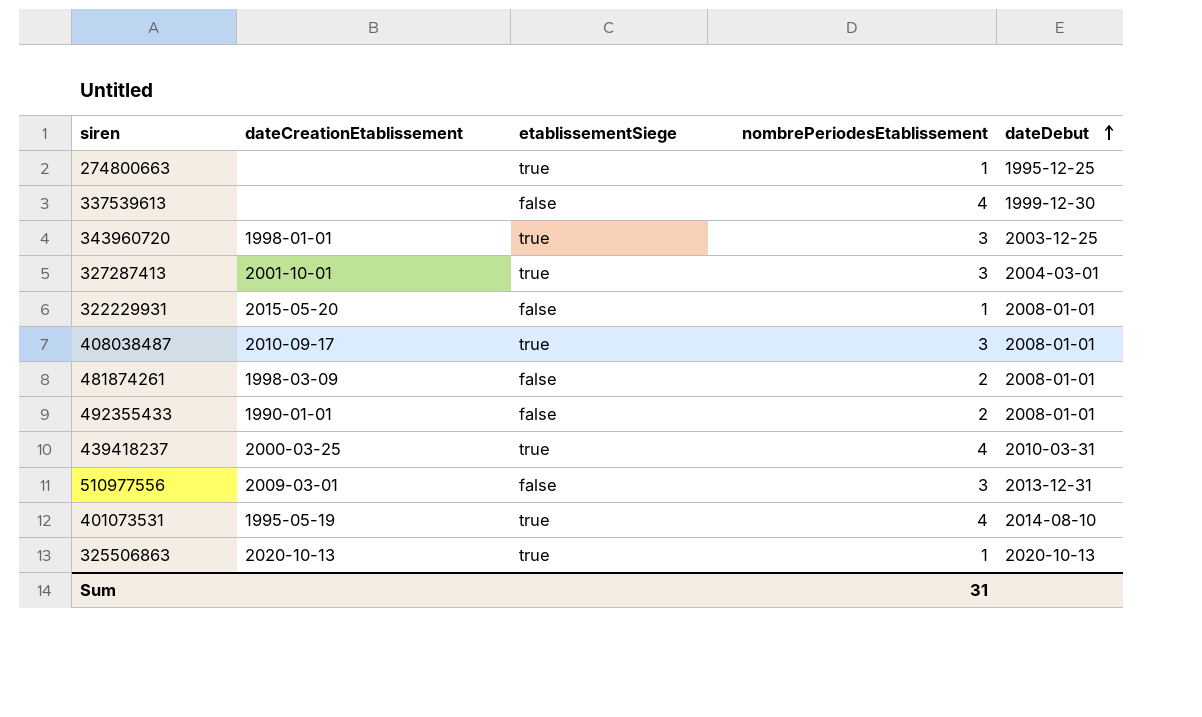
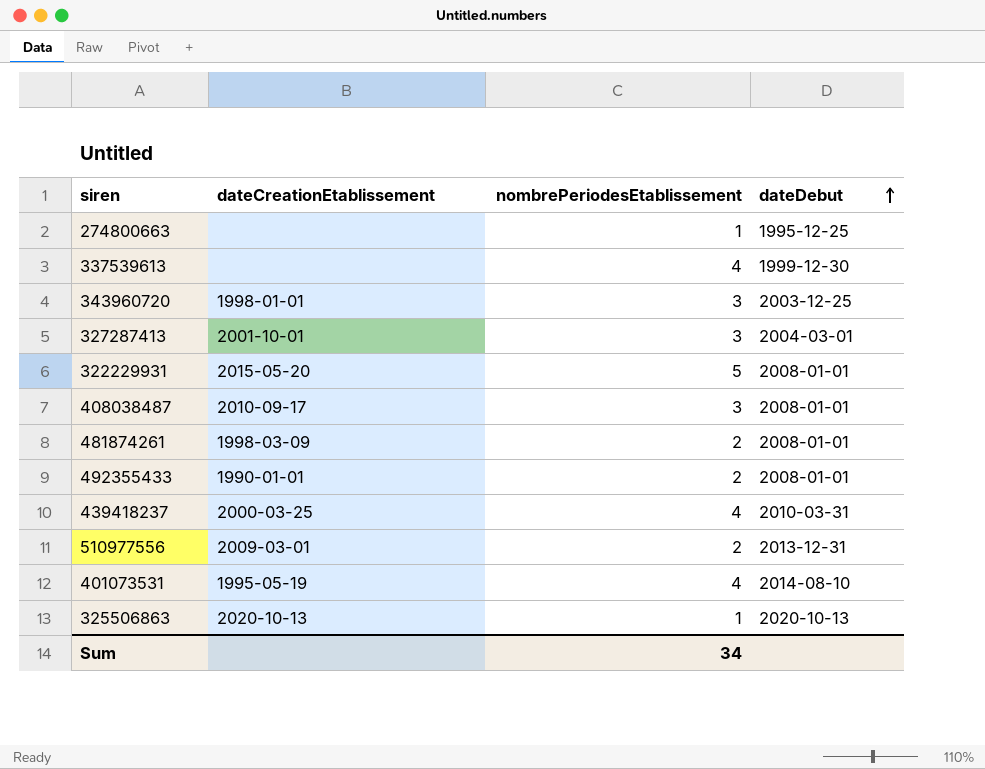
column etablissementSiege | position: 3 -> none
322229931 | nombrePeriodesEtablissement: 1 -> 5
510977556 | nombrePeriodesEtablissement: 3 -> 2
Sum | nombrePeriodesEtablissement: 31 -> 34

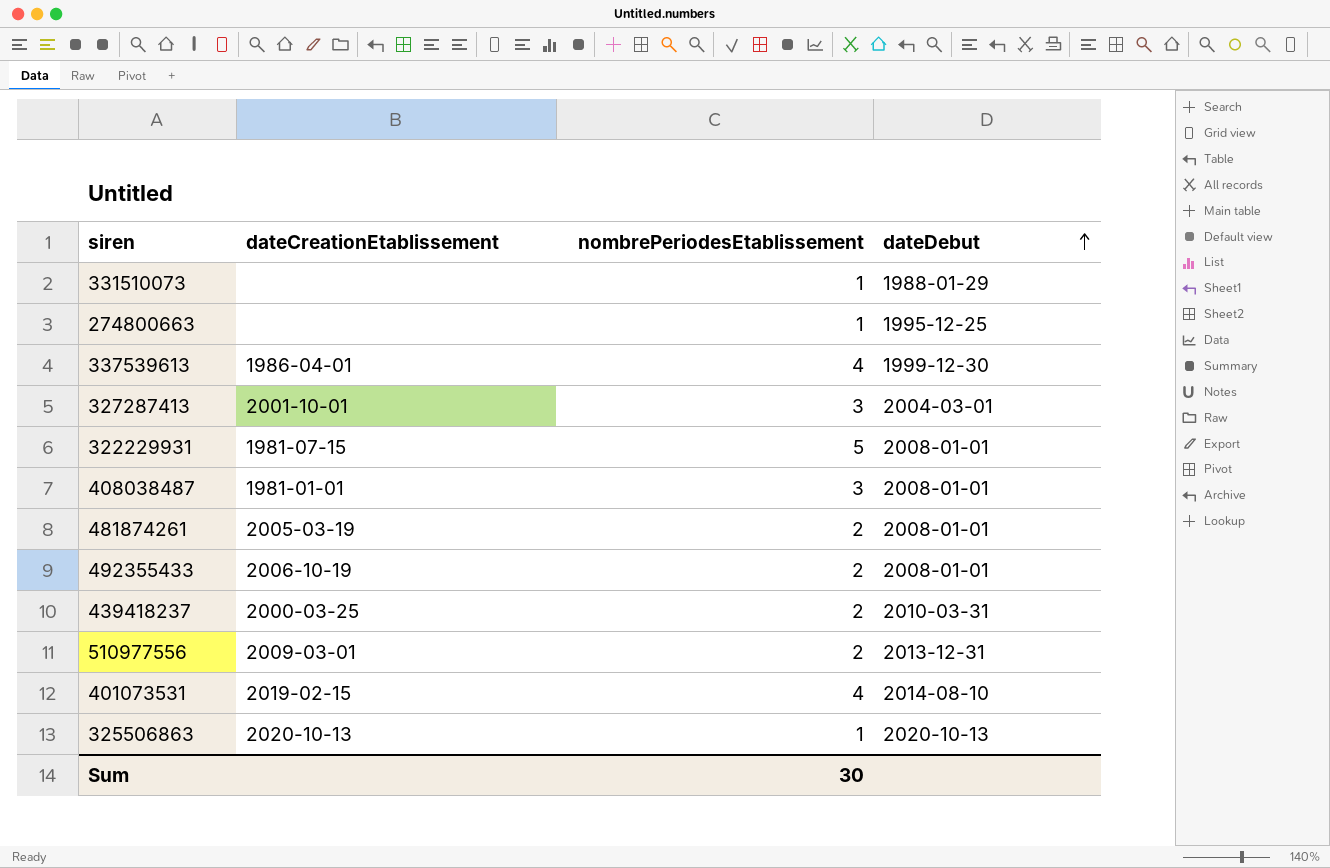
row 343960720: 1998-01-01 | 3 | 2003-12-25 -> none
row 331510073: none -> none | 1 | 1988-01-29
337539613 | dateCreationEtablissement: none -> 1986-04-01
322229931 | dateCreationEtablissement: 2015-05-20 -> 1981-07-15
408038487 | dateCreationEtablissement: 2010-09-17 -> 1981-01-01
481874261 | dateCreationEtablissement: 1998-03-09 -> 2005-03-19
492355433 | dateCreationEtablissement: 1990-01-01 -> 2006-10-19
439418237 | nombrePeriodesEtablissement: 4 -> 2
401073531 | dateCreationEtablissement: 1995-05-19 -> 2019-02-15
Sum | nombrePeriodesEtablissement: 34 -> 30

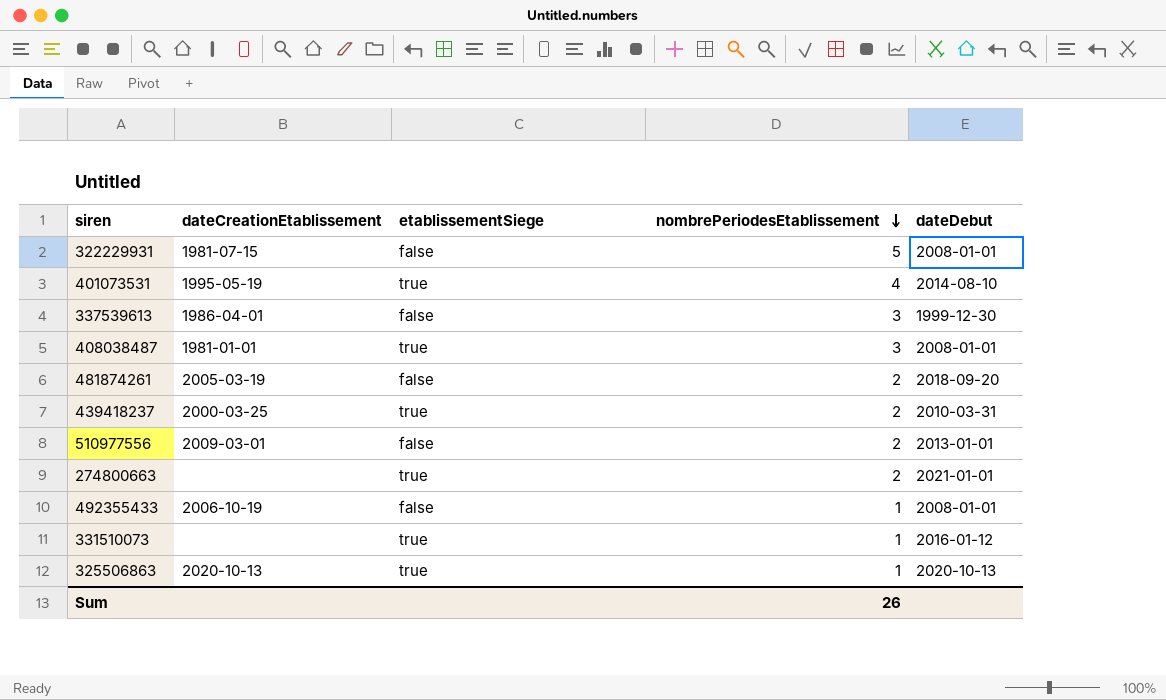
row order: dateDebut ascending -> nombrePeriodesEtablissement descending
column etablissementSiege | position: none -> 3
row 327287413: 2001-10-01 | 3 | 2004-03-01 -> none
401073531 | dateCreationEtablissement: 2019-02-15 -> 1995-05-19
337539613 | nombrePeriodesEtablissement: 4 -> 3
481874261 | dateDebut: 2008-01-01 -> 2018-09-20
510977556 | dateDebut: 2013-12-31 -> 2013-01-01
274800663 | nombrePeriodesEtablissement: 1 -> 2
274800663 | dateDebut: 1995-12-25 -> 2021-01-01
492355433 | nombrePeriodesEtablissement: 2 -> 1
331510073 | dateDebut: 1988-01-29 -> 2016-01-12
Sum | nombrePeriodesEtablissement: 30 -> 26

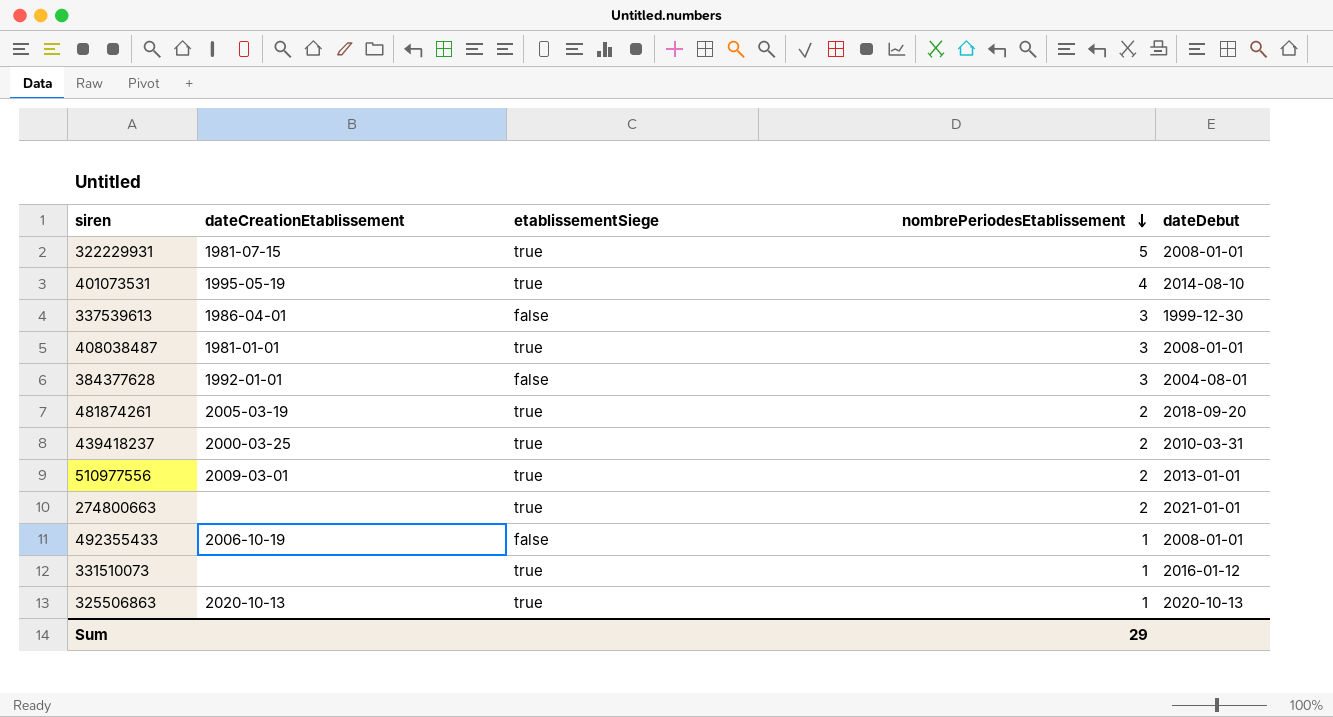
322229931 | etablissementSiege: false -> true
row 384377628: none -> 1992-01-01 | false | 3 | 2004-08-01
481874261 | etablissementSiege: false -> true
510977556 | etablissementSiege: false -> true
Sum | nombrePeriodesEtablissement: 26 -> 29

